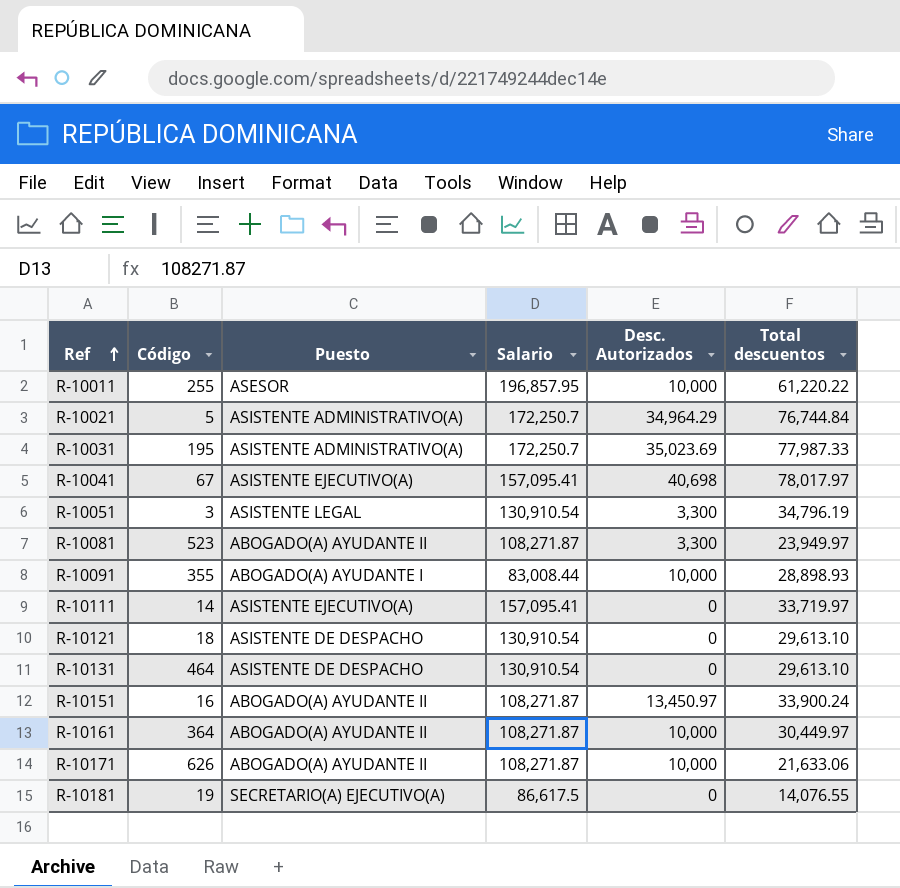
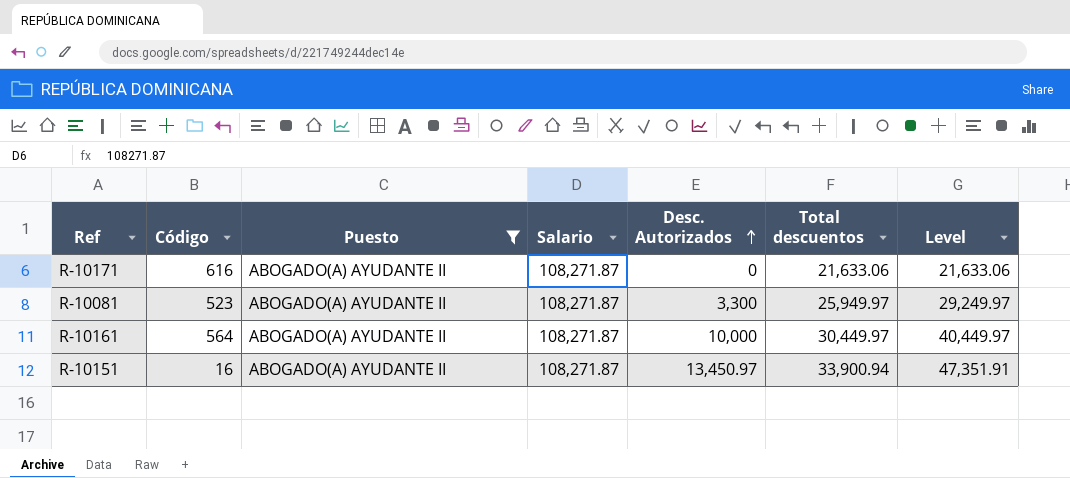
filter: none -> Puesto = ABOGADO(A) AYUDANTE II
row order: Ref ascending -> Desc. Autorizados ascending
column Level | formula: none -> [Desc. Autorizados] + [Total descuentos]
R-10171 | Código: 626 -> 616
R-10171 | Desc. Autorizados: 10,000 -> 0
R-10081 | Total descuentos: 23,949.97 -> 25,949.97
R-10161 | Código: 364 -> 564
R-10151 | Total descuentos: 33,900.24 -> 33,900.94

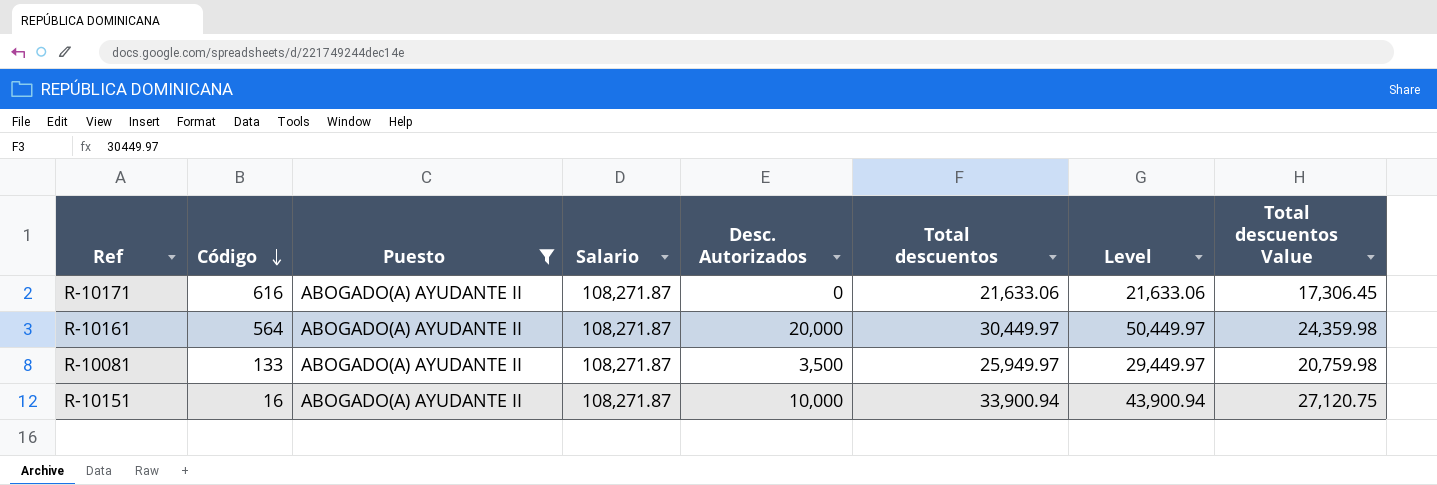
row order: Desc. Autorizados ascending -> Código descending
column Total descuentos Value | formula: none -> [Total descuentos] * 0.8
R-10161 | Desc. Autorizados: 10,000 -> 20,000
R-10161 | Level: 40,449.97 -> 50,449.97
R-10081 | Código: 523 -> 133
R-10081 | Desc. Autorizados: 3,300 -> 3,500
R-10081 | Level: 29,249.97 -> 29,449.97
R-10151 | Desc. Autorizados: 13,450.97 -> 10,000
R-10151 | Level: 47,351.91 -> 43,900.94

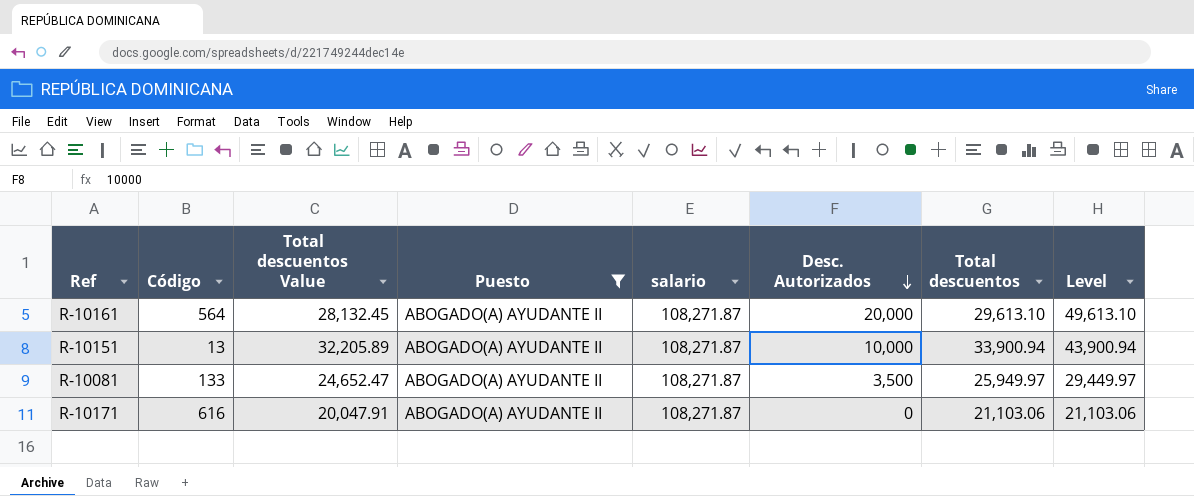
row order: Código descending -> Desc. Autorizados descending
column Total descuentos Value | formula: [Total descuentos] * 0.8 -> [Total descuentos] * 0.95
column Total descuentos Value | position: 8 -> 3
column name: Salario -> salario
R-10161 | Total descuentos: 30,449.97 -> 29,613.10
R-10161 | Level: 50,449.97 -> 49,613.10
R-10151 | Código: 16 -> 13
R-10171 | Total descuentos: 21,633.06 -> 21,103.06
R-10171 | Level: 21,633.06 -> 21,103.06

